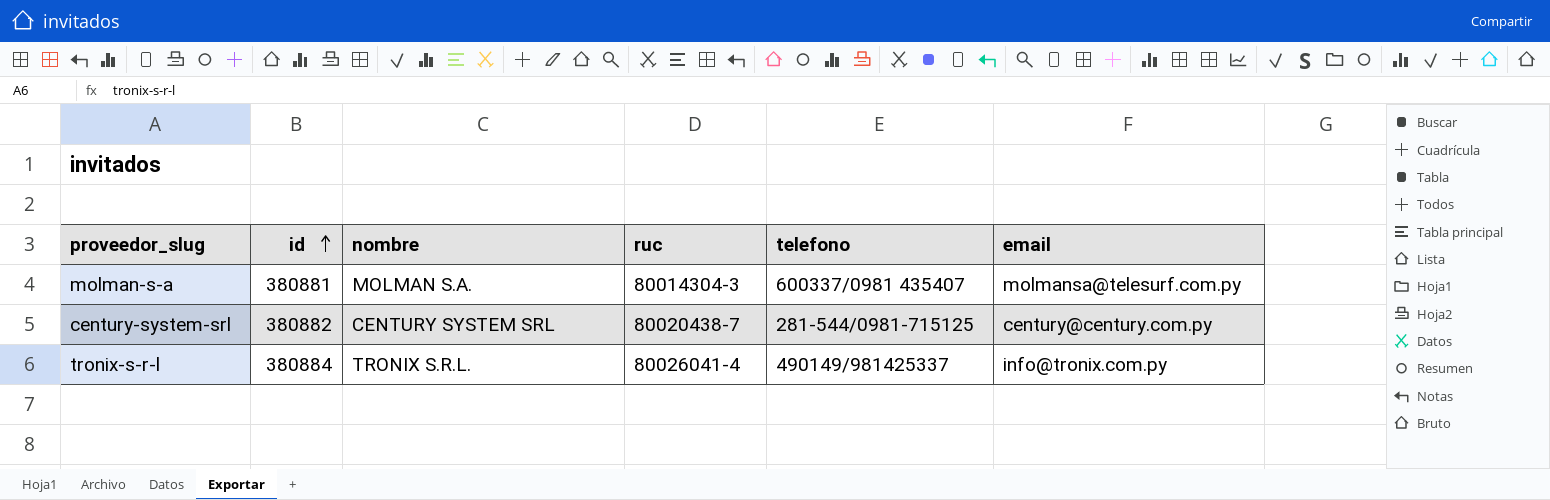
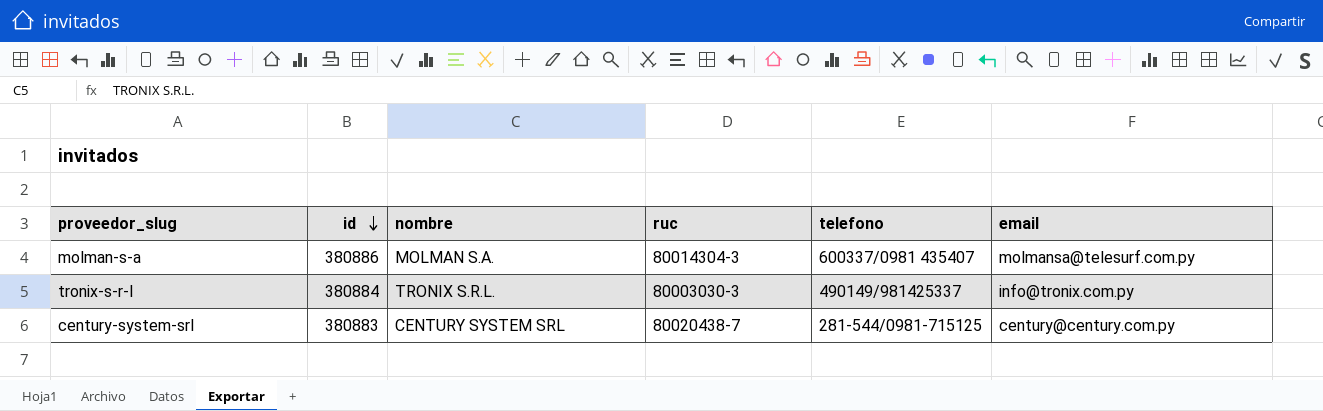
row order: id ascending -> id descending
molman-s-a | id: 380881 -> 380886
tronix-s-r-l | ruc: 80026041-4 -> 80003030-3
century-system-srl | id: 380882 -> 380883

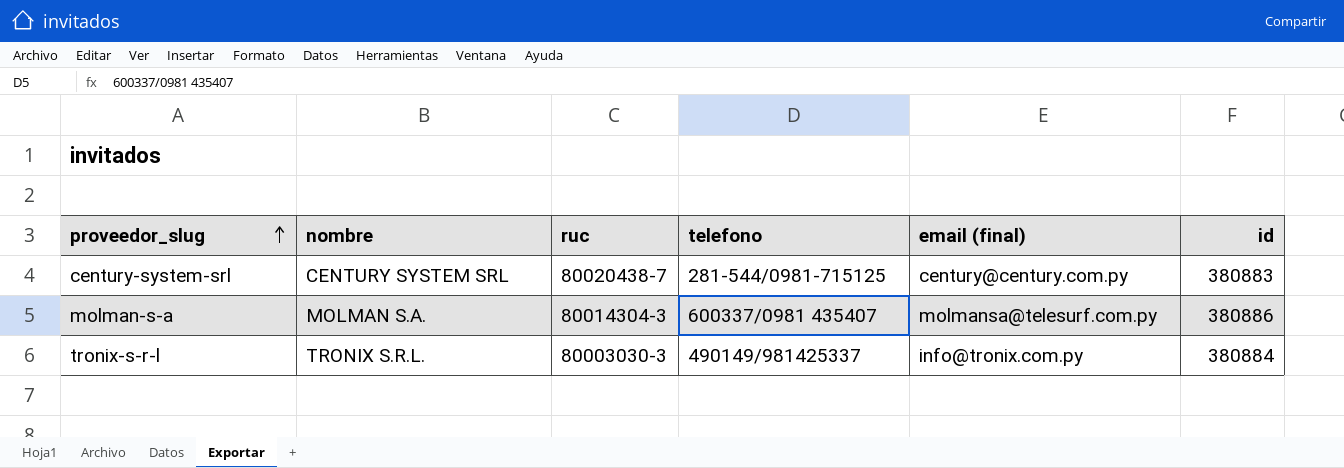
row order: id descending -> proveedor_slug ascending
column name: email -> email (final)
column id | position: 2 -> 6

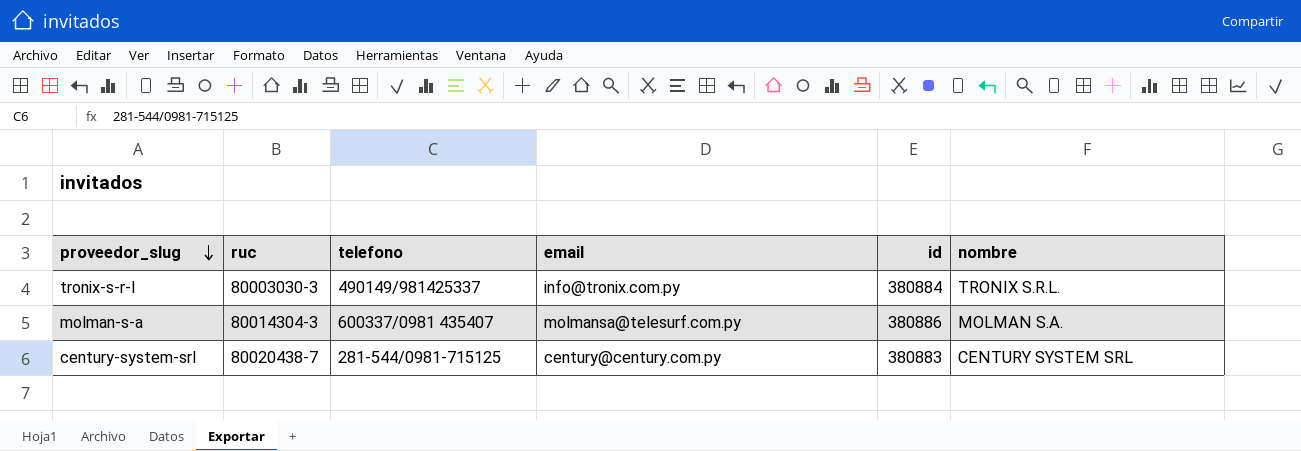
row order: proveedor_slug ascending -> proveedor_slug descending
column name: email (final) -> email
column nombre | position: 2 -> 6

